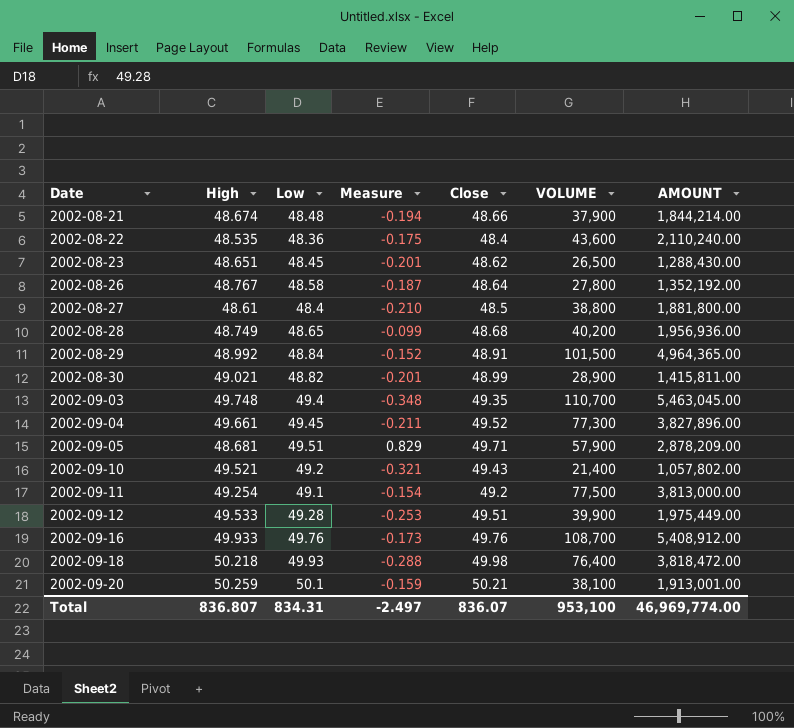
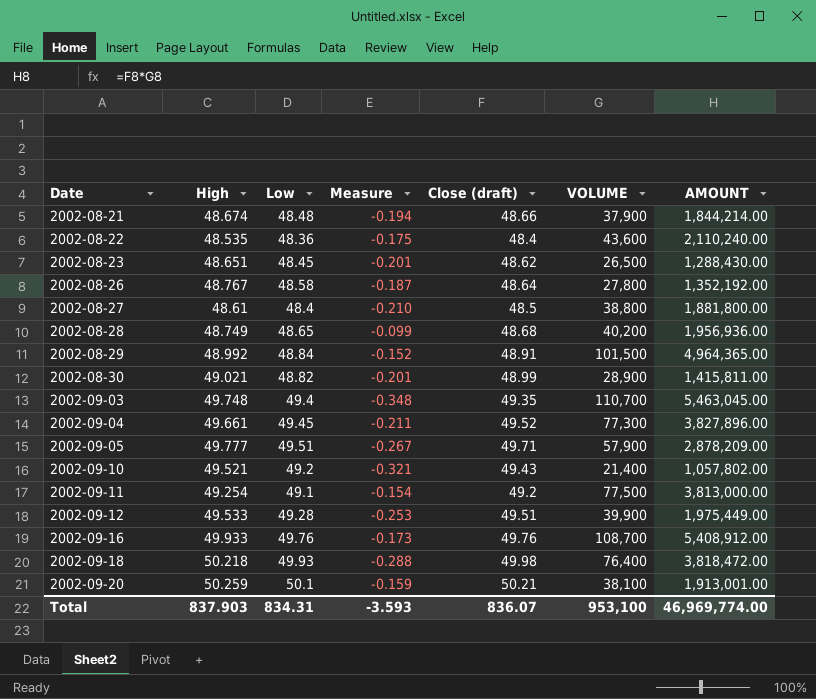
column name: Close -> Close (draft)
2002-09-05 | High: 48.681 -> 49.777
2002-09-05 | Measure: 0.829 -> -0.267
Total | High: 836.807 -> 837.903
Total | Measure: -2.497 -> -3.593

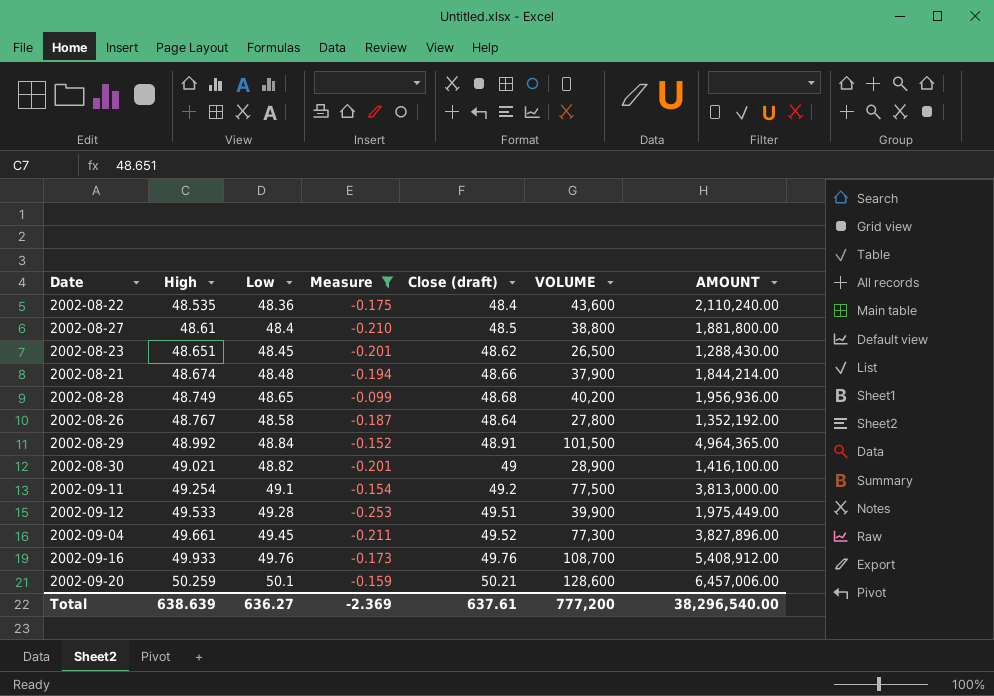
filter: none -> Measure >= -0.253
row order: Date ascending -> High ascending
2002-08-30 | Close (draft): 48.99 -> 49
2002-08-30 | AMOUNT: 1,415,811.00 -> 1,416,100.00
2002-09-20 | VOLUME: 38,100 -> 128,600
2002-09-20 | AMOUNT: 1,913,001.00 -> 6,457,006.00
Total | High: 837.903 -> 638.639
Total | Low: 834.31 -> 636.27
Total | Measure: -3.593 -> -2.369
Total | Close (draft): 836.07 -> 637.61
Total | VOLUME: 953,100 -> 777,200
Total | AMOUNT: 46,969,774.00 -> 38,296,540.00

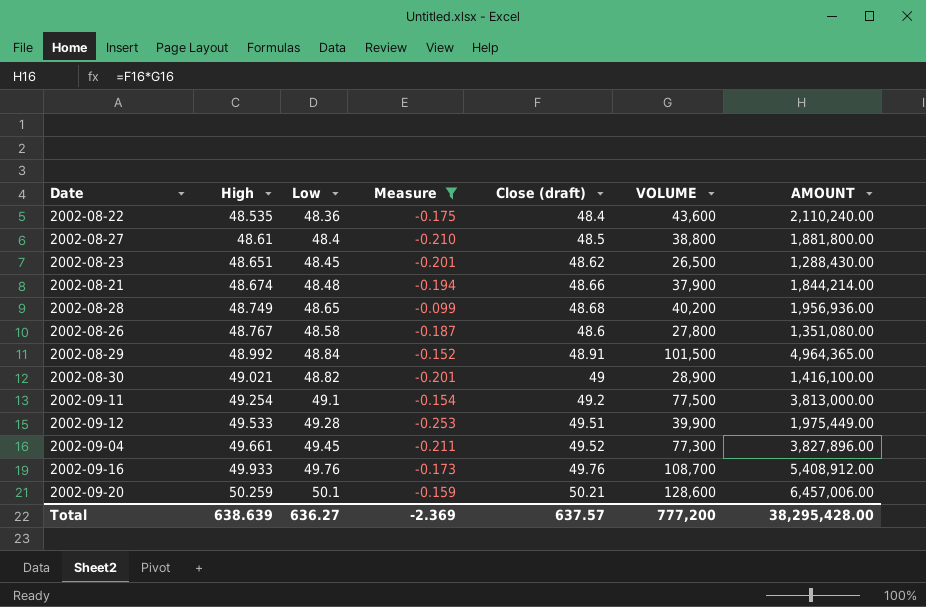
2002-08-26 | Close (draft): 48.64 -> 48.6
2002-08-26 | AMOUNT: 1,352,192.00 -> 1,351,080.00
Total | Close (draft): 637.61 -> 637.57
Total | AMOUNT: 38,296,540.00 -> 38,295,428.00

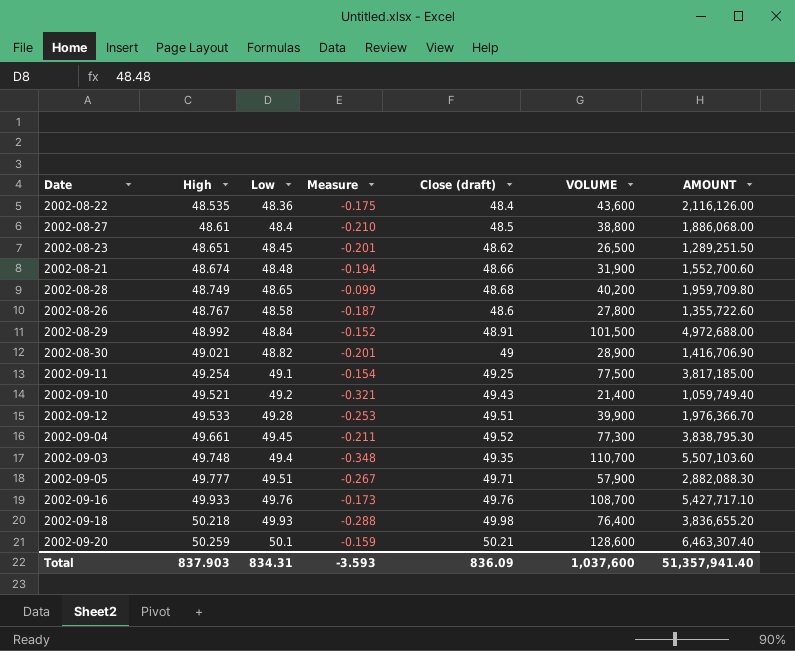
filter: Measure >= -0.253 -> none
column AMOUNT | formula: [Close (draft)] * [VOLUME] -> [High] * [VOLUME]
2002-08-21 | VOLUME: 37,900 -> 31,900
2002-09-11 | Close (draft): 49.2 -> 49.25
Total | High: 638.639 -> 837.903
Total | Low: 636.27 -> 834.31
Total | Measure: -2.369 -> -3.593
Total | Close (draft): 637.57 -> 836.09
Total | VOLUME: 777,200 -> 1,037,600
Total | AMOUNT: 38,295,428.00 -> 51,357,941.40

